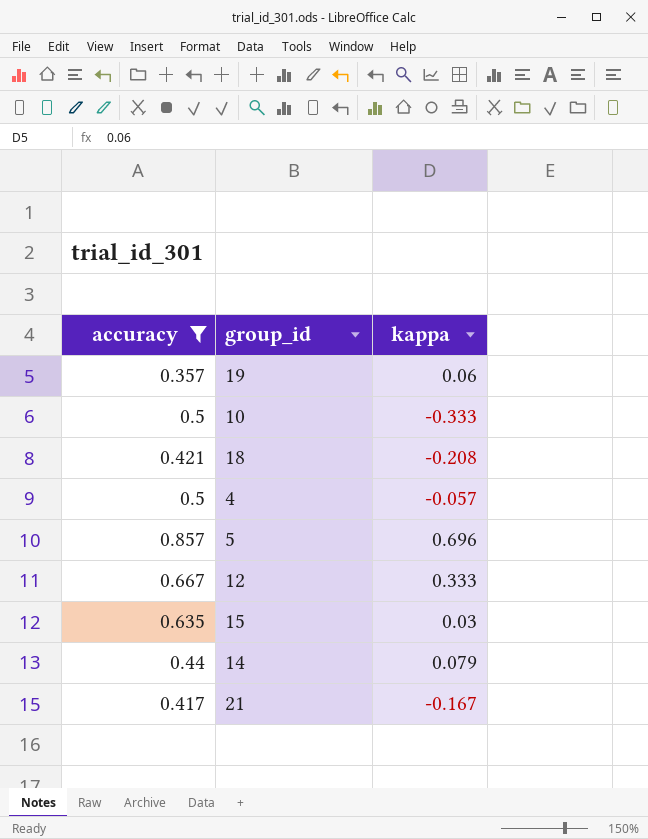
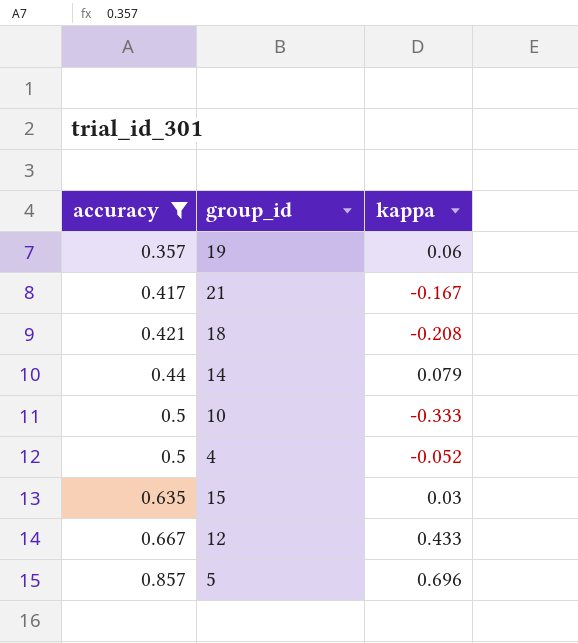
row order: none -> accuracy ascending
4 | kappa: -0.057 -> -0.052
12 | kappa: 0.333 -> 0.433

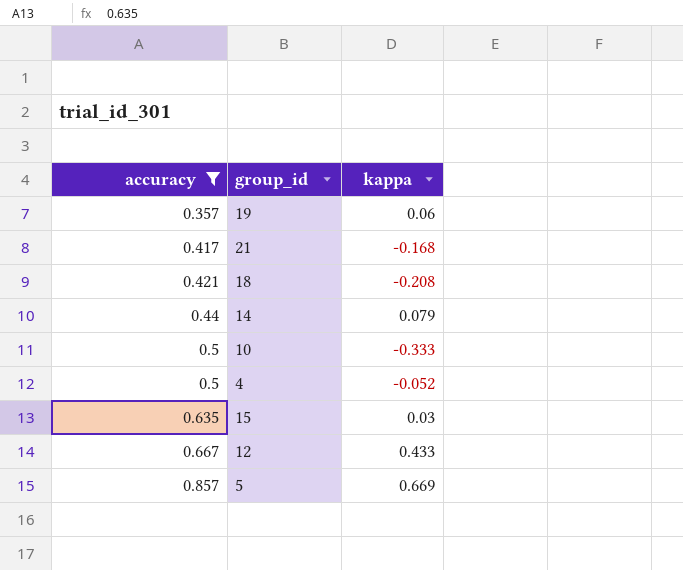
21 | kappa: -0.167 -> -0.168
5 | kappa: 0.696 -> 0.669

